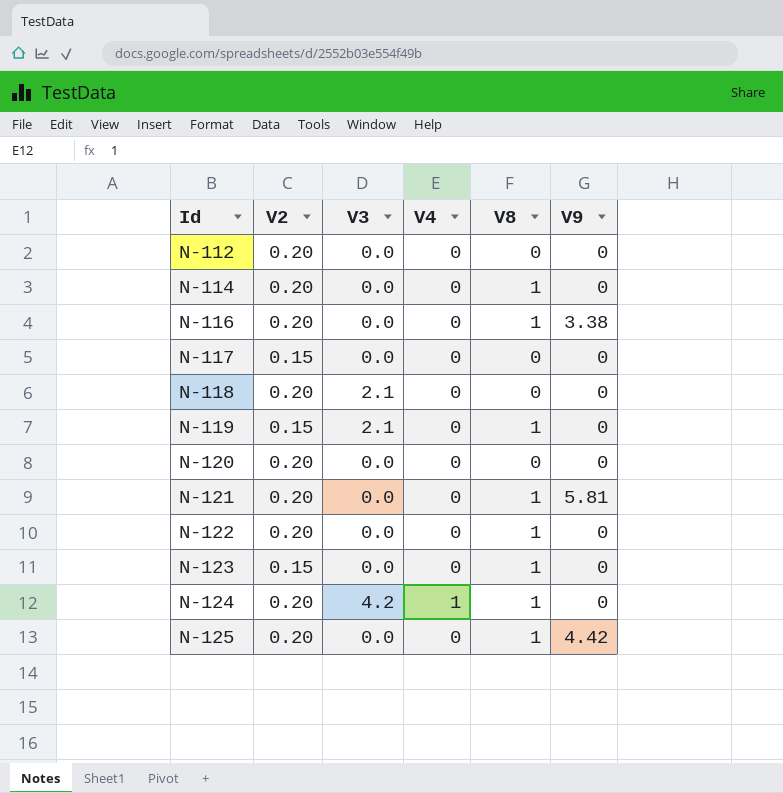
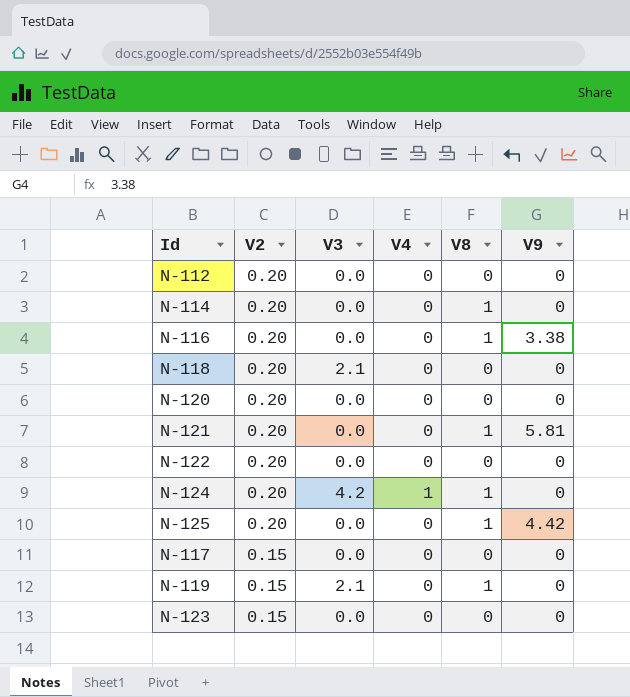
row order: Id ascending -> V2 descending
N-122 | V8: 1 -> 0
N-123 | V8: 1 -> 0

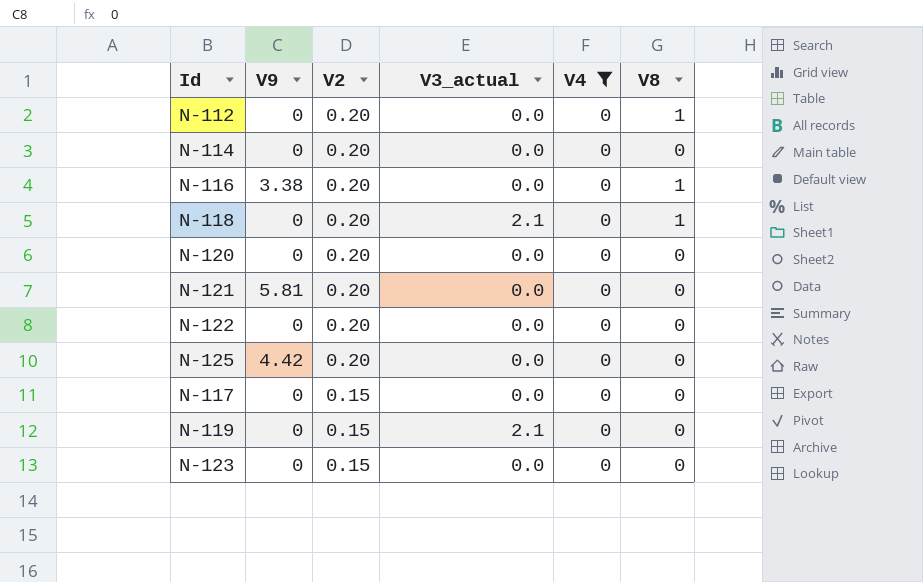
filter: none -> V4 = 0
column V9 | position: 6 -> 2
column name: V3 -> V3_actual
N-112 | V8: 0 -> 1
N-114 | V8: 1 -> 0
N-118 | V8: 0 -> 1
N-121 | V8: 1 -> 0
N-125 | V8: 1 -> 0
N-119 | V8: 1 -> 0

